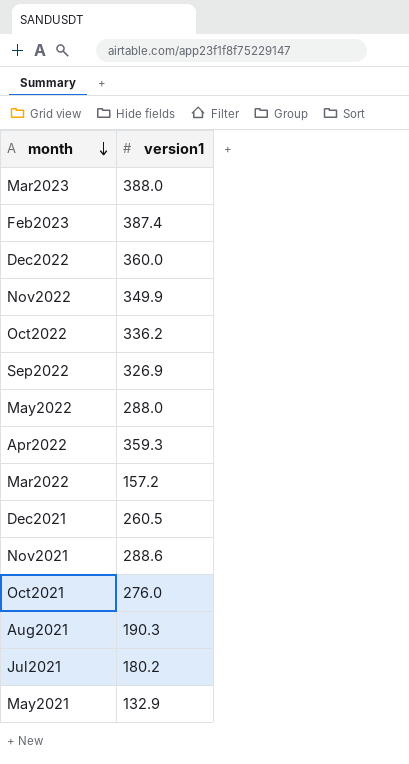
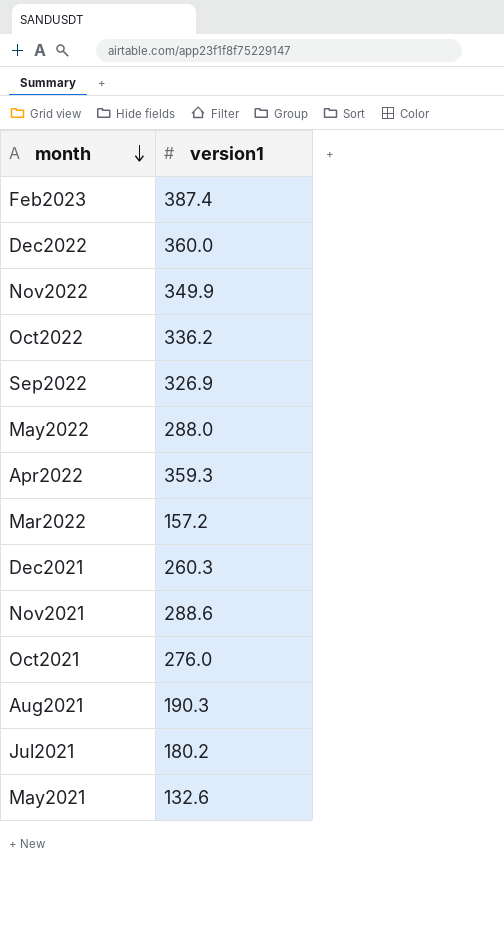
row Mar2023: 388.0 -> none
Dec2021 | version1: 260.5 -> 260.3
May2021 | version1: 132.9 -> 132.6

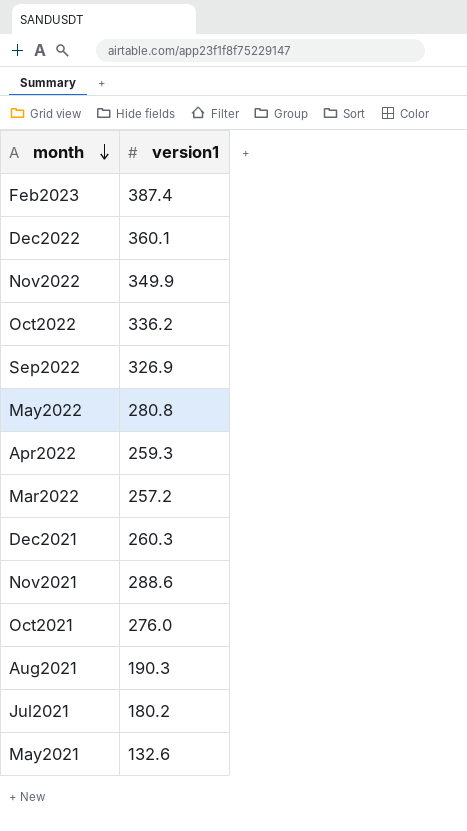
Dec2022 | version1: 360.0 -> 360.1
May2022 | version1: 288.0 -> 280.8
Apr2022 | version1: 359.3 -> 259.3
Mar2022 | version1: 157.2 -> 257.2

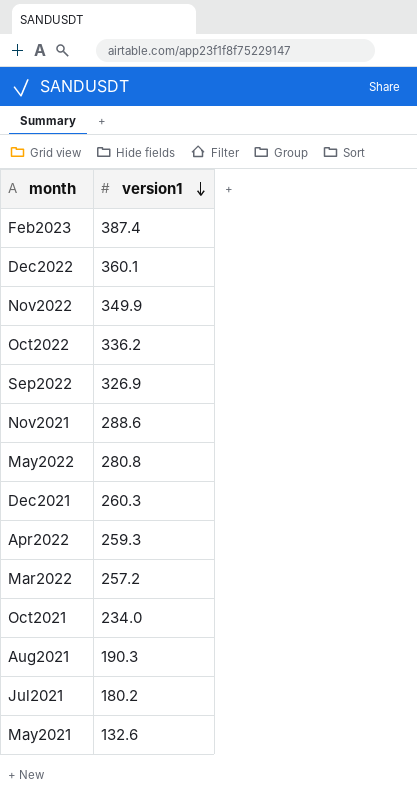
row order: month descending -> version1 descending
Oct2021 | version1: 276.0 -> 234.0

